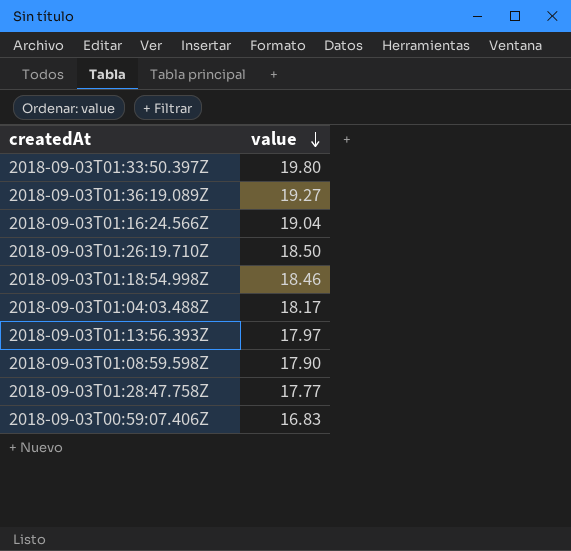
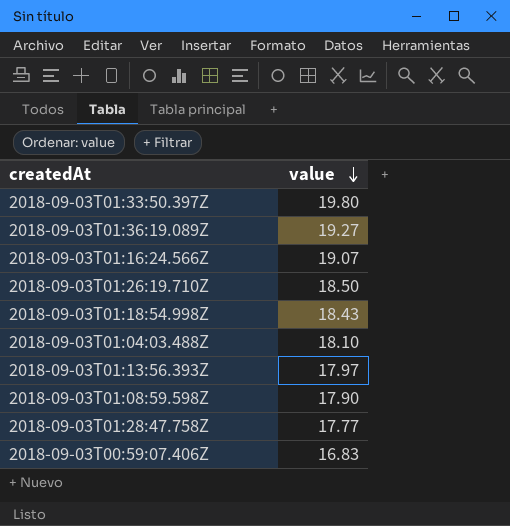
2018-09-03T01:16:24.566Z | value: 19.04 -> 19.07
2018-09-03T01:18:54.998Z | value: 18.46 -> 18.43
2018-09-03T01:04:03.488Z | value: 18.17 -> 18.10

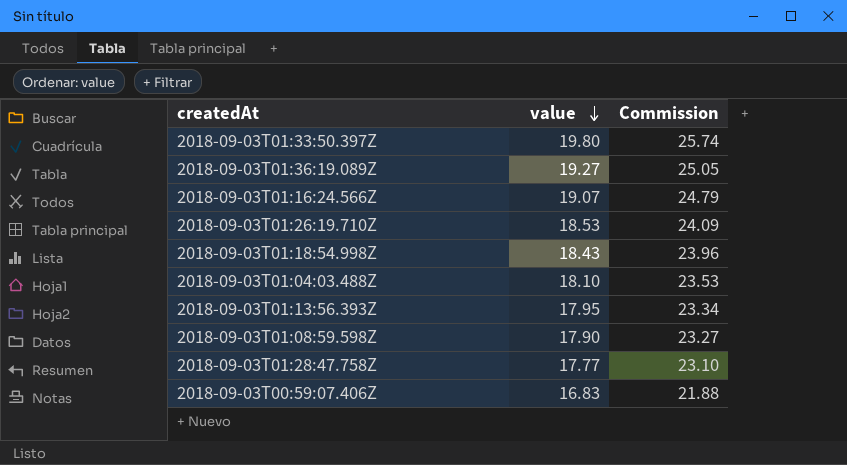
column Commission | formula: none -> [value] * 1.3
2018-09-03T01:26:19.710Z | value: 18.50 -> 18.53
2018-09-03T01:13:56.393Z | value: 17.97 -> 17.95

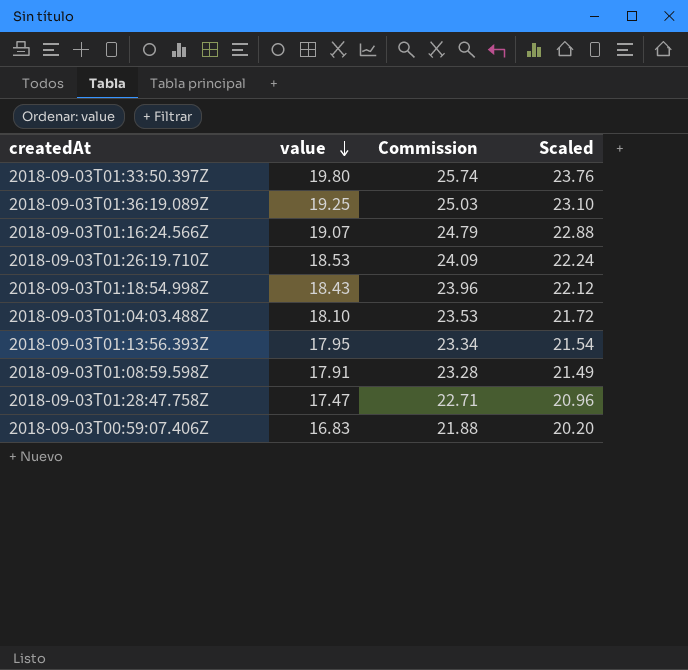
column Scaled | formula: none -> [value] * 1.2
2018-09-03T01:36:19.089Z | value: 19.27 -> 19.25
2018-09-03T01:36:19.089Z | Commission: 25.05 -> 25.03
2018-09-03T01:08:59.598Z | value: 17.90 -> 17.91
2018-09-03T01:08:59.598Z | Commission: 23.27 -> 23.28
2018-09-03T01:28:47.758Z | value: 17.77 -> 17.47
2018-09-03T01:28:47.758Z | Commission: 23.10 -> 22.71

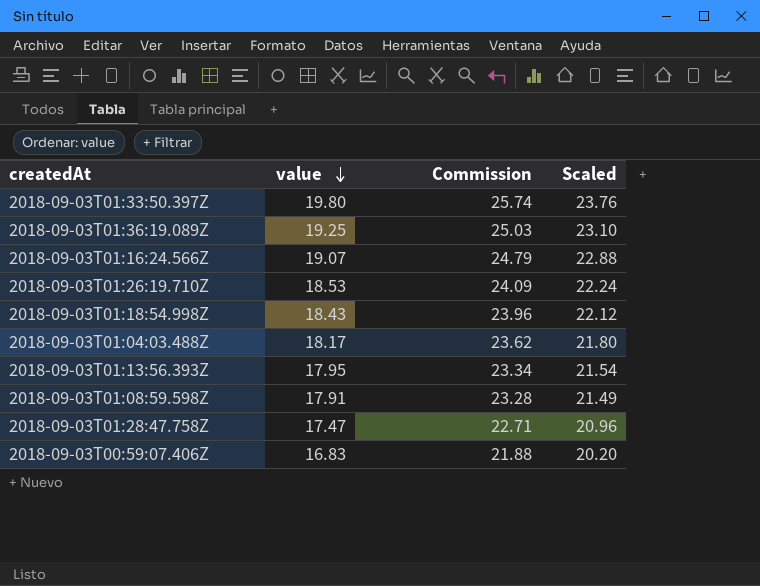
2018-09-03T01:04:03.488Z | value: 18.10 -> 18.17
2018-09-03T01:04:03.488Z | Commission: 23.53 -> 23.62
2018-09-03T01:04:03.488Z | Scaled: 21.72 -> 21.80

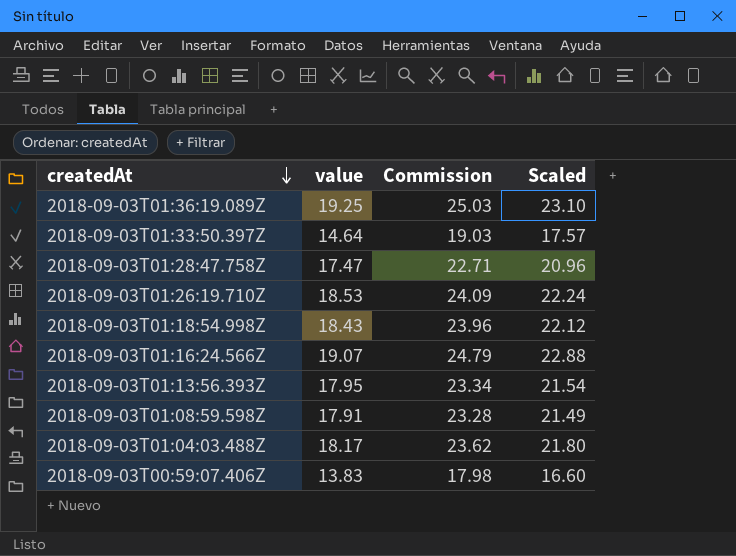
row order: value descending -> createdAt descending
2018-09-03T01:33:50.397Z | value: 19.80 -> 14.64
2018-09-03T01:33:50.397Z | Commission: 25.74 -> 19.03
2018-09-03T01:33:50.397Z | Scaled: 23.76 -> 17.57
2018-09-03T00:59:07.406Z | value: 16.83 -> 13.83
2018-09-03T00:59:07.406Z | Commission: 21.88 -> 17.98
2018-09-03T00:59:07.406Z | Scaled: 20.20 -> 16.60

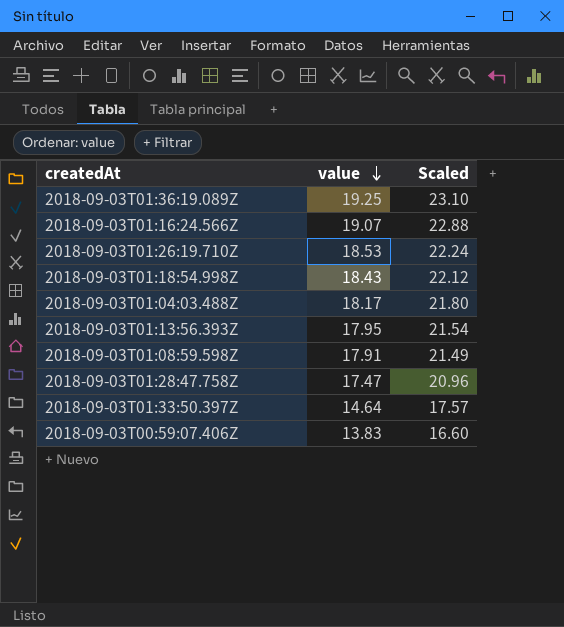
row order: createdAt descending -> value descending
column Commission | formula: [value] * 1.3 -> none

